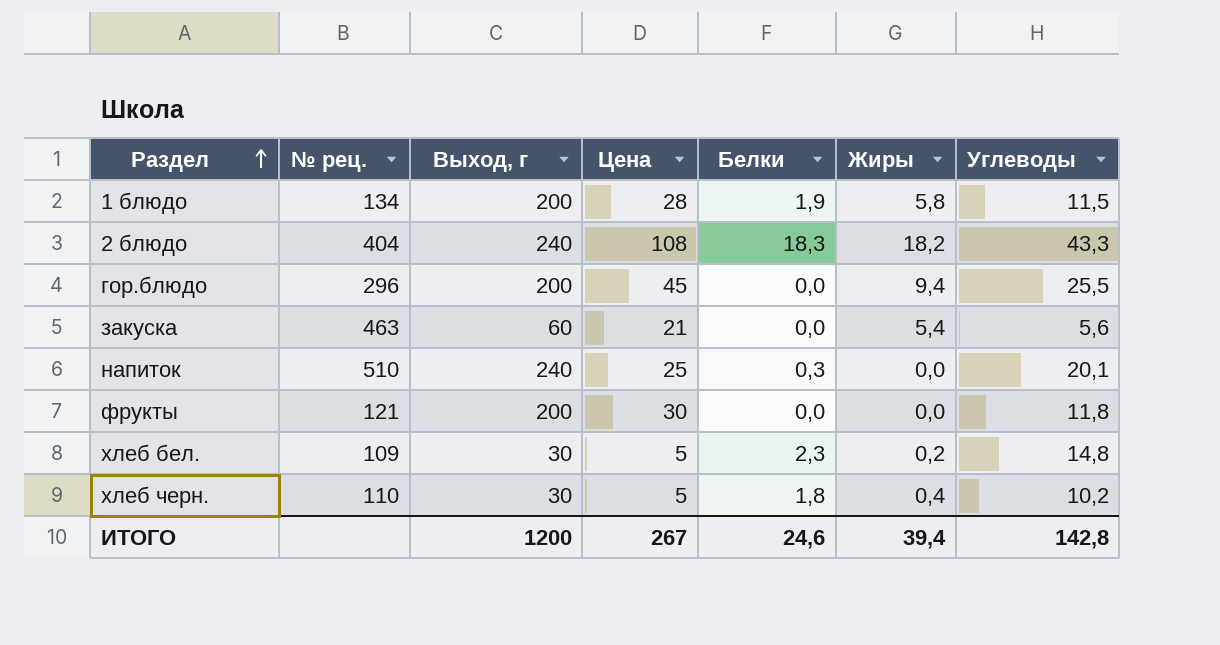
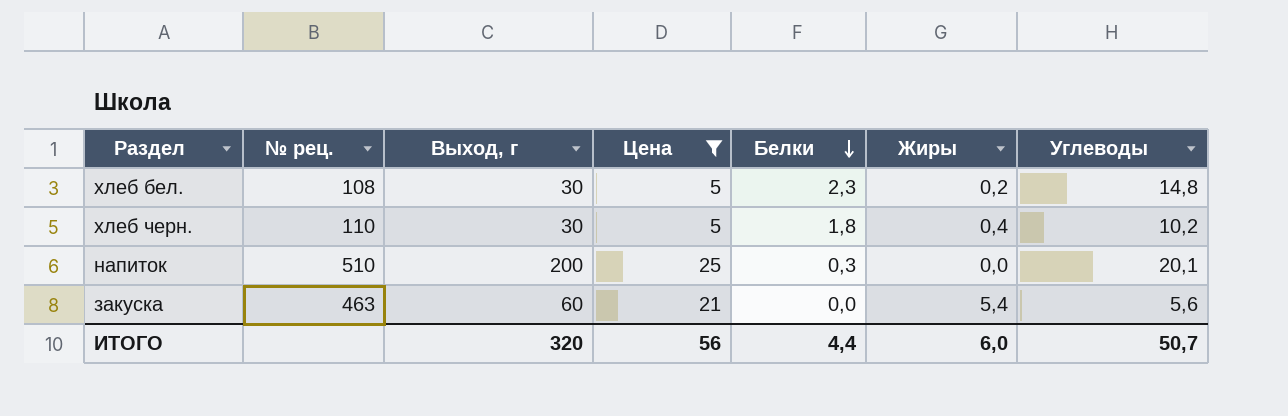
filter: none -> Цена <= 25
row order: Раздел ascending -> Белки descending
хлеб бел. | № рец.: 109 -> 108
напиток | Выход, г: 240 -> 200
ИТОГО | Выход, г: 1200 -> 320
ИТОГО | Цена: 267 -> 56
ИТОГО | Белки: 24,6 -> 4,4
ИТОГО | Жиры: 39,4 -> 6,0
ИТОГО | Углеводы: 142,8 -> 50,7

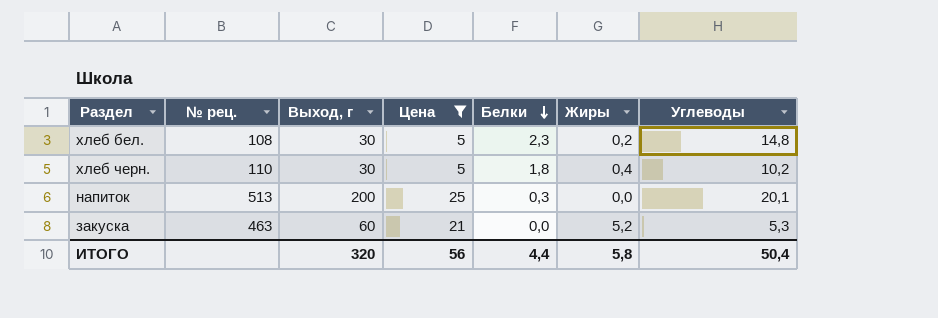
напиток | № рец.: 510 -> 513
закуска | Жиры: 5,4 -> 5,2
закуска | Углеводы: 5,6 -> 5,3
ИТОГО | Жиры: 6,0 -> 5,8
ИТОГО | Углеводы: 50,7 -> 50,4

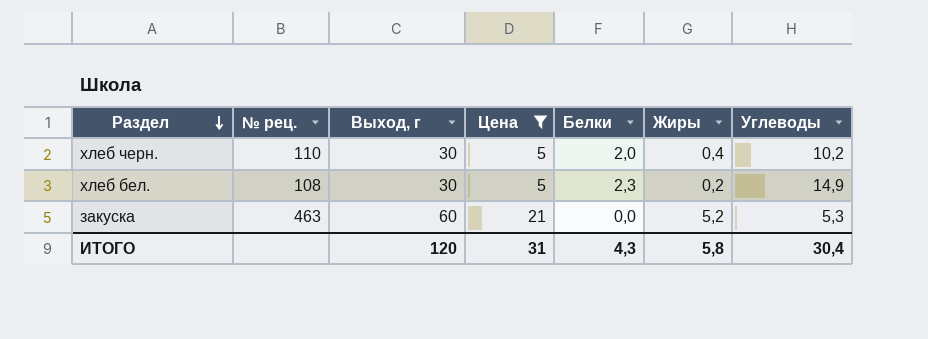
row order: Белки descending -> Раздел descending
row напиток: 513 | 200 | 25 | 0,3 | 0,0 | 20,1 -> none
хлеб черн. | Белки: 1,8 -> 2,0
хлеб бел. | Углеводы: 14,8 -> 14,9
ИТОГО | Выход, г: 320 -> 120
ИТОГО | Цена: 56 -> 31
ИТОГО | Белки: 4,4 -> 4,3
ИТОГО | Углеводы: 50,4 -> 30,4

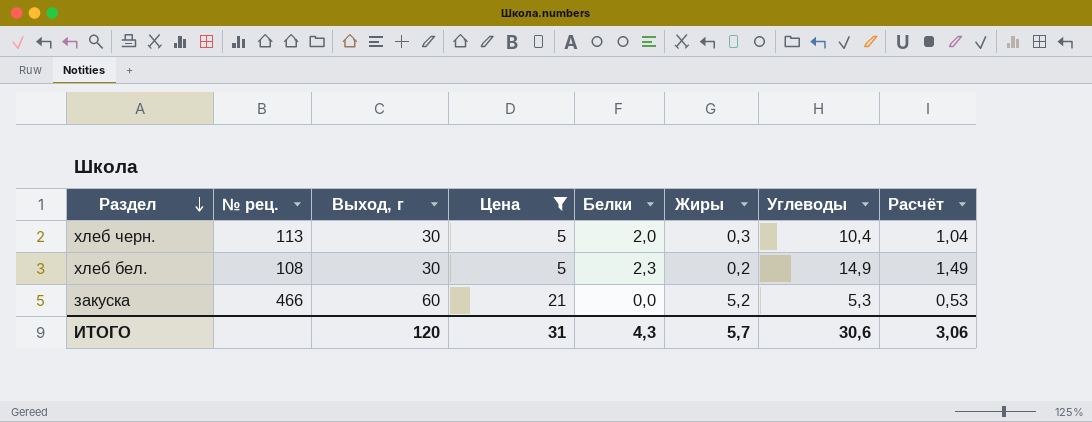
column Расчёт | formula: none -> [Углеводы] * 0,1
хлеб черн. | № рец.: 110 -> 113
хлеб черн. | Жиры: 0,4 -> 0,3
хлеб черн. | Углеводы: 10,2 -> 10,4
закуска | № рец.: 463 -> 466
ИТОГО | Жиры: 5,8 -> 5,7
ИТОГО | Углеводы: 30,4 -> 30,6

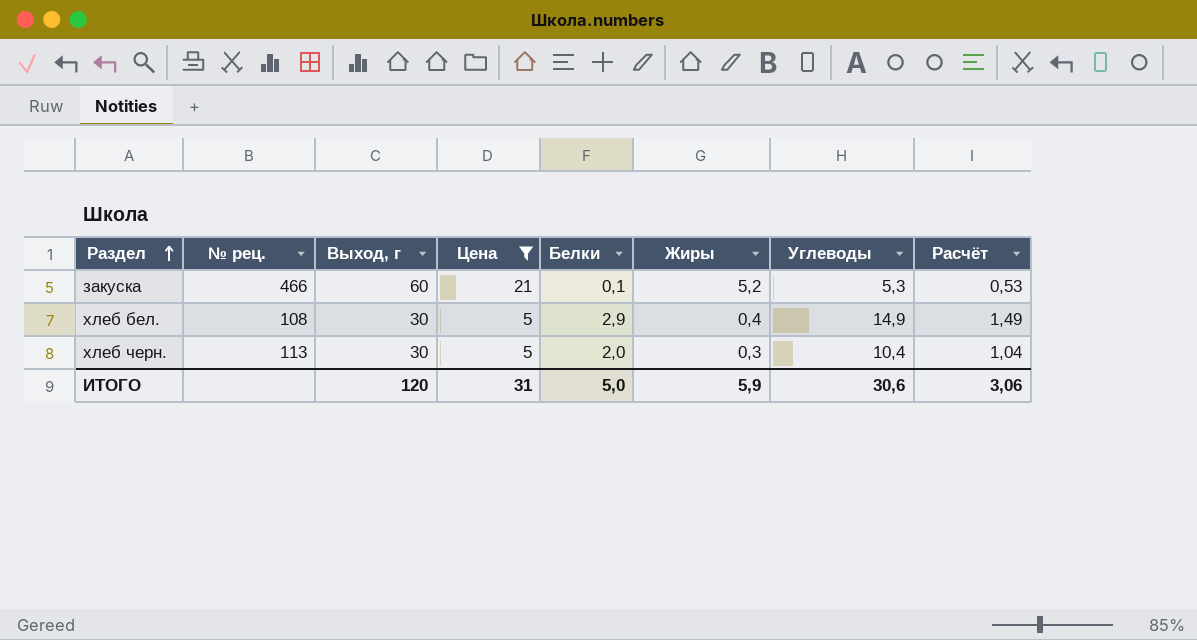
row order: Раздел descending -> Раздел ascending
закуска | Белки: 0,0 -> 0,1
хлеб бел. | Белки: 2,3 -> 2,9
хлеб бел. | Жиры: 0,2 -> 0,4
ИТОГО | Белки: 4,3 -> 5,0
ИТОГО | Жиры: 5,7 -> 5,9

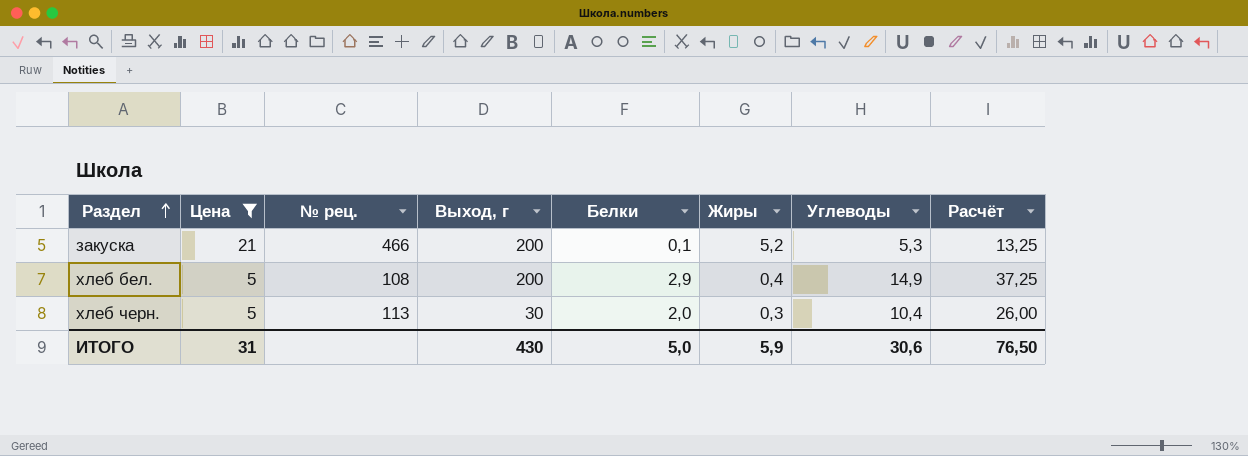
column Цена | position: 4 -> 2
column Расчёт | formula: [Углеводы] * 0,1 -> [Углеводы] * 2,5
закуска | Выход, г: 60 -> 200
хлеб бел. | Выход, г: 30 -> 200
ИТОГО | Выход, г: 120 -> 430
ИТОГО | Расчёт: 3,06 -> 76,50

